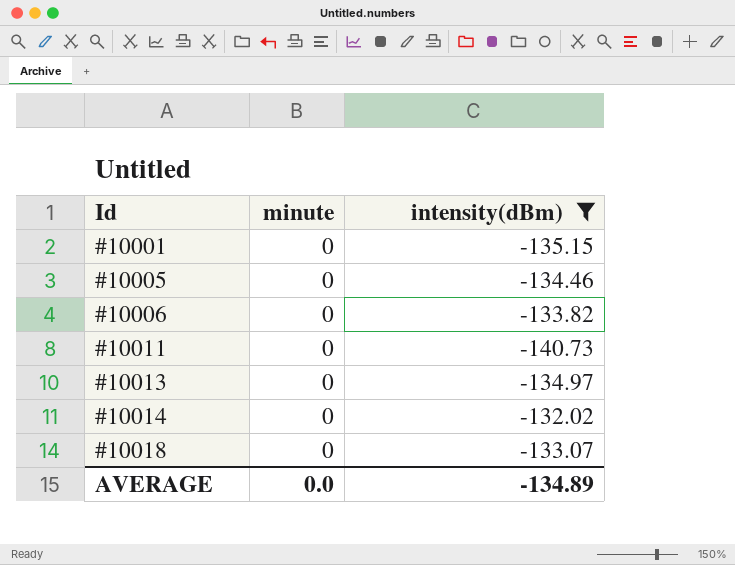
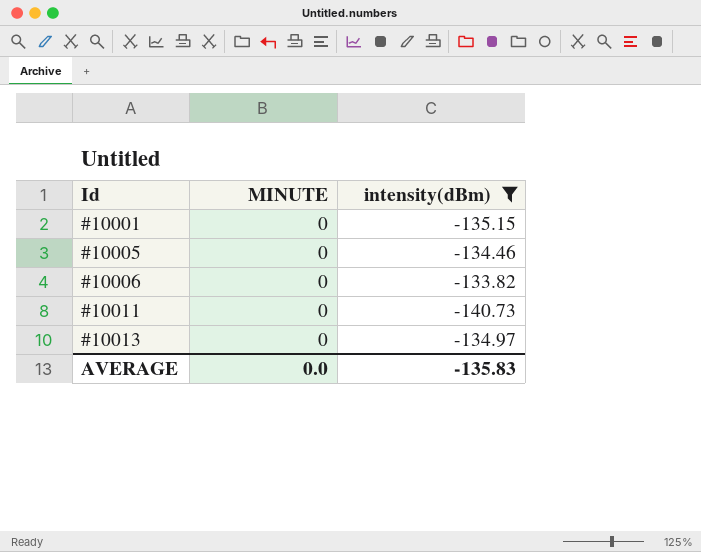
column name: minute -> MINUTE
row #10014: 0 | -132.02 -> none
row #10018: 0 | -133.07 -> none
AVERAGE | intensity(dBm): -134.89 -> -135.83

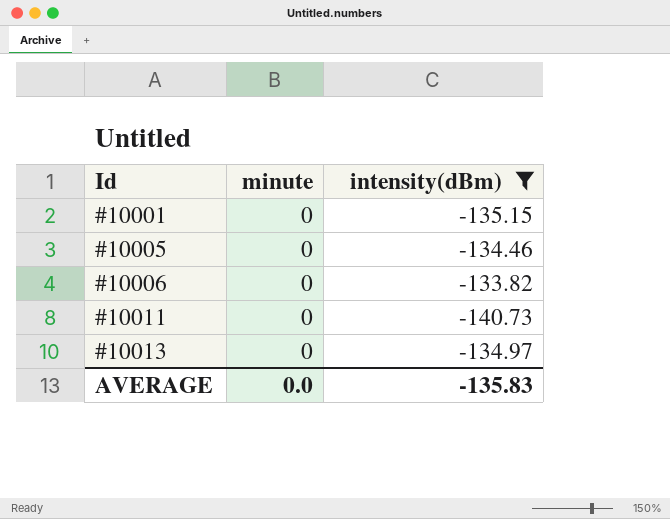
column name: MINUTE -> minute

